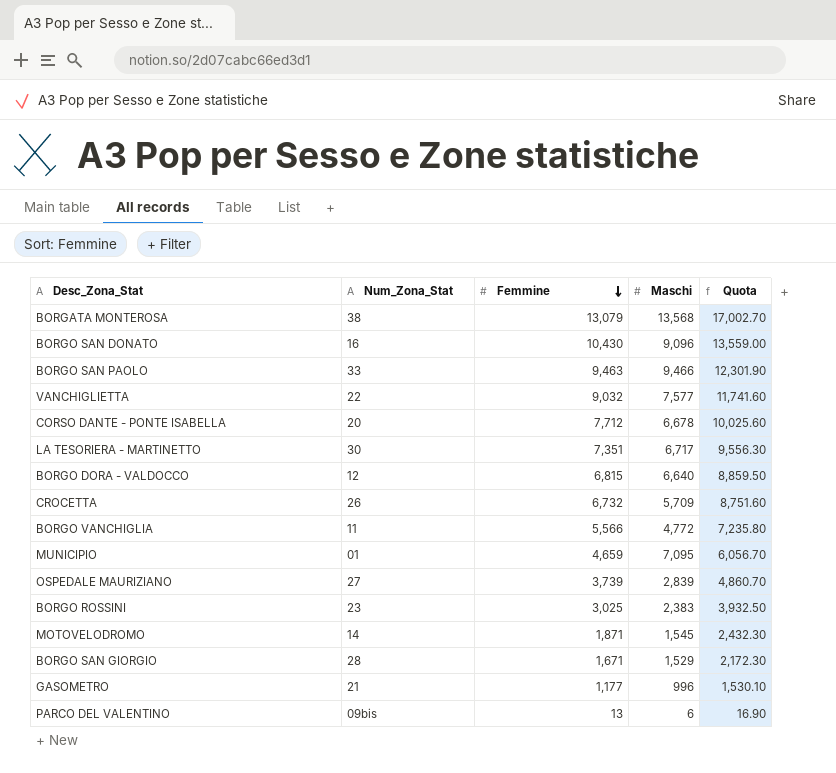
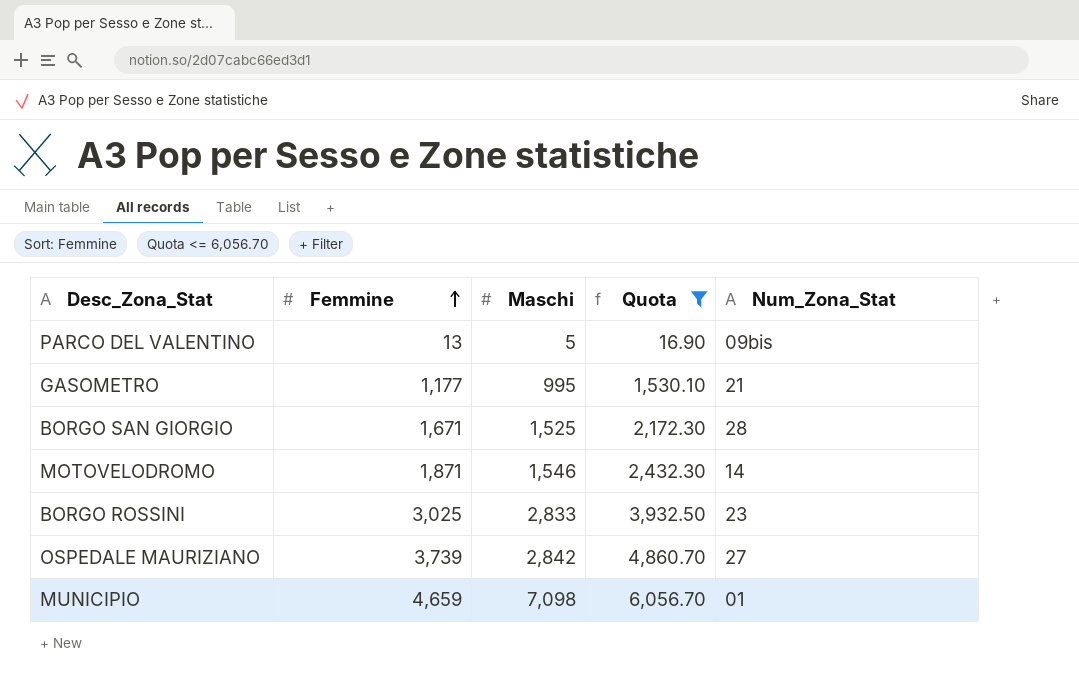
filter: none -> Quota <= 6,056.70
row order: Femmine descending -> Femmine ascending
column Num_Zona_Stat | position: 2 -> 5
PARCO DEL VALENTINO | Maschi: 6 -> 5
GASOMETRO | Maschi: 996 -> 995
BORGO SAN GIORGIO | Maschi: 1,529 -> 1,525
MOTOVELODROMO | Maschi: 1,545 -> 1,546
BORGO ROSSINI | Maschi: 2,383 -> 2,833
OSPEDALE MAURIZIANO | Maschi: 2,839 -> 2,842
MUNICIPIO | Maschi: 7,095 -> 7,098

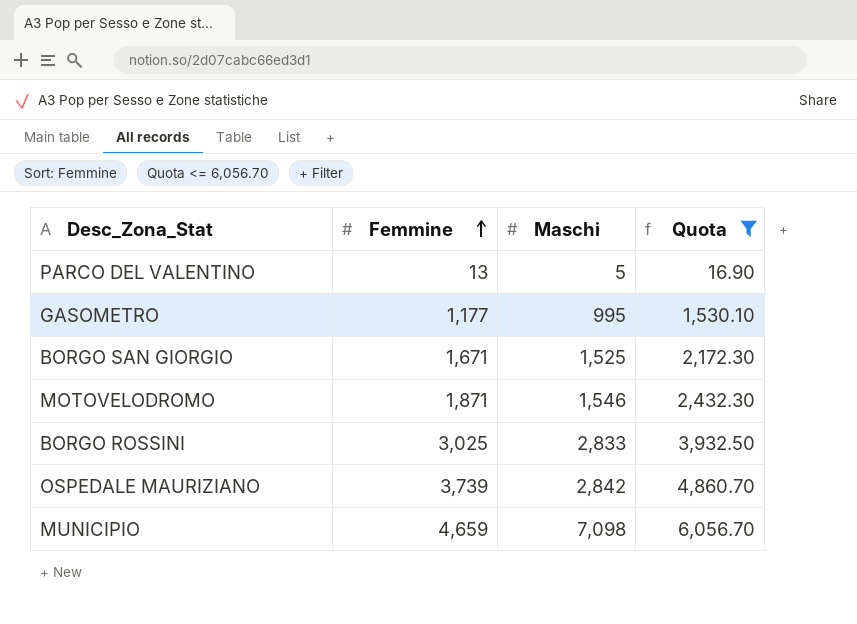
column Num_Zona_Stat | position: 5 -> none

